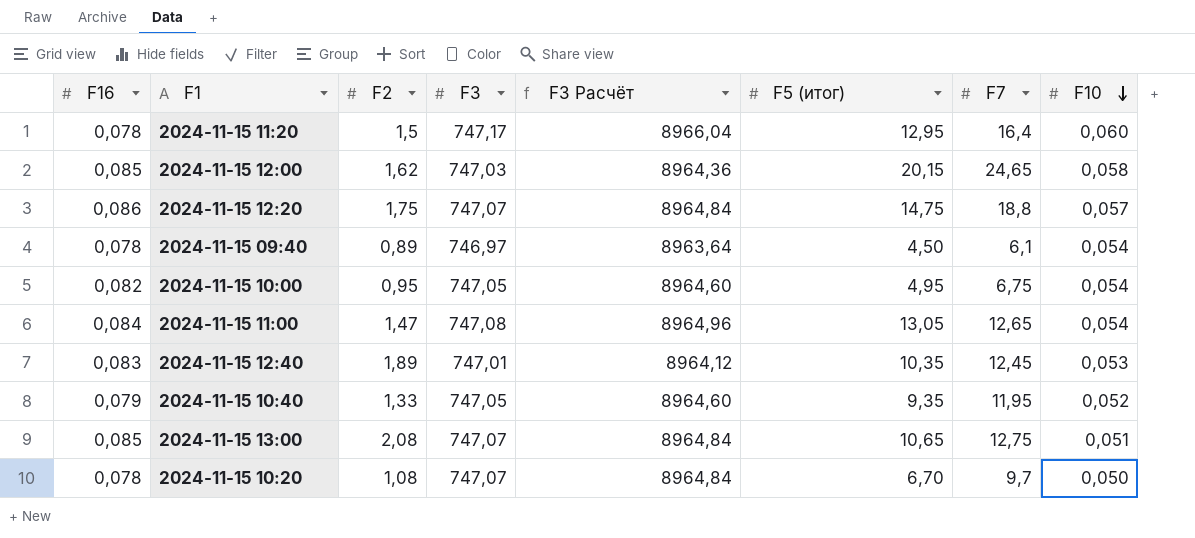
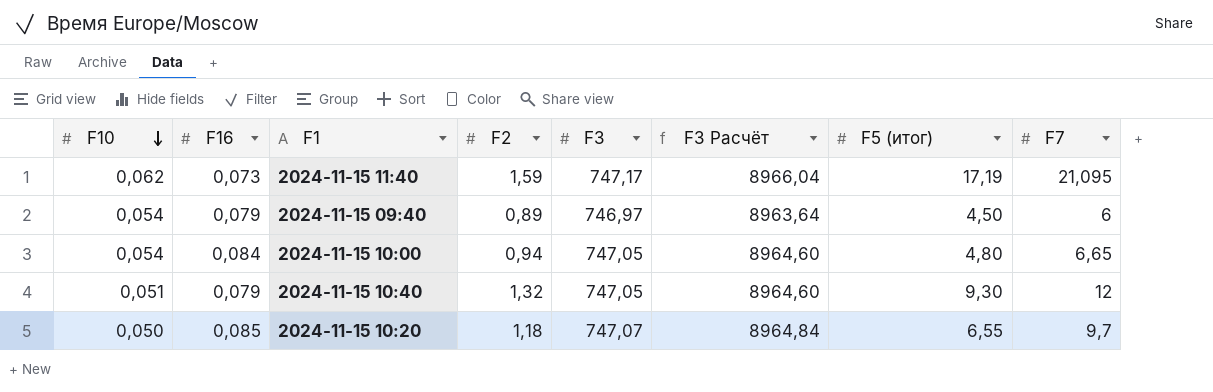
column F10 | position: 8 -> 1
row 2024-11-15 11:20: 0,078 | 1,5 | 747,17 | 8966,04 | 12,95 | 16,4 | 0,060 -> none
row 2024-11-15 12:00: 0,085 | 1,62 | 747,03 | 8964,36 | 20,15 | 24,65 | 0,058 -> none
row 2024-11-15 12:20: 0,086 | 1,75 | 747,07 | 8964,84 | 14,75 | 18,8 | 0,057 -> none
row 2024-11-15 11:00: 0,084 | 1,47 | 747,08 | 8964,96 | 13,05 | 12,65 | 0,054 -> none
row 2024-11-15 12:40: 0,083 | 1,89 | 747,01 | 8964,12 | 10,35 | 12,45 | 0,053 -> none
row 2024-11-15 13:00: 0,085 | 2,08 | 747,07 | 8964,84 | 10,65 | 12,75 | 0,051 -> none
row 2024-11-15 11:40: none -> 0,062 | 0,073 | 1,59 | 747,17 | 8966,04 | 17,19 | 21,095
2024-11-15 09:40 | F16: 0,078 -> 0,079
2024-11-15 09:40 | F7: 6,1 -> 6
2024-11-15 10:00 | F16: 0,082 -> 0,084
2024-11-15 10:00 | F2: 0,95 -> 0,94
2024-11-15 10:00 | F5 (итог): 4,95 -> 4,80
2024-11-15 10:00 | F7: 6,75 -> 6,65
2024-11-15 10:40 | F10: 0,052 -> 0,051
2024-11-15 10:40 | F2: 1,33 -> 1,32
2024-11-15 10:40 | F5 (итог): 9,35 -> 9,30
2024-11-15 10:40 | F7: 11,95 -> 12
2024-11-15 10:20 | F16: 0,078 -> 0,085
2024-11-15 10:20 | F2: 1,08 -> 1,18
2024-11-15 10:20 | F5 (итог): 6,70 -> 6,55

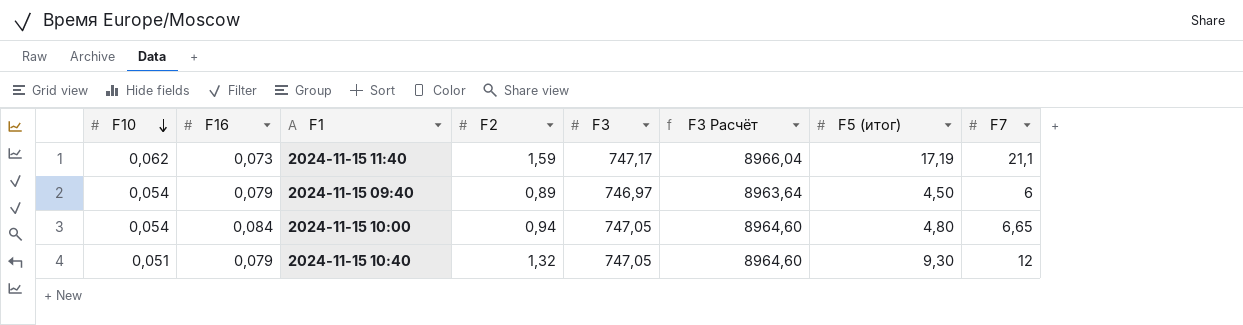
row 2024-11-15 10:20: 0,050 | 0,085 | 1,18 | 747,07 | 8964,84 | 6,55 | 9,7 -> none
2024-11-15 11:40 | F7: 21,095 -> 21,1

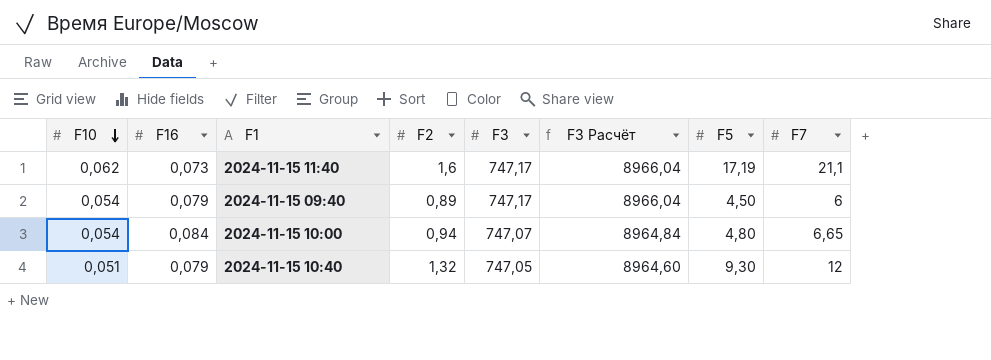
column name: F5 (итог) -> F5
2024-11-15 11:40 | F2: 1,59 -> 1,6
2024-11-15 09:40 | F3: 746,97 -> 747,17
2024-11-15 09:40 | F3 Расчёт: 8963,64 -> 8966,04
2024-11-15 10:00 | F3: 747,05 -> 747,07
2024-11-15 10:00 | F3 Расчёт: 8964,60 -> 8964,84

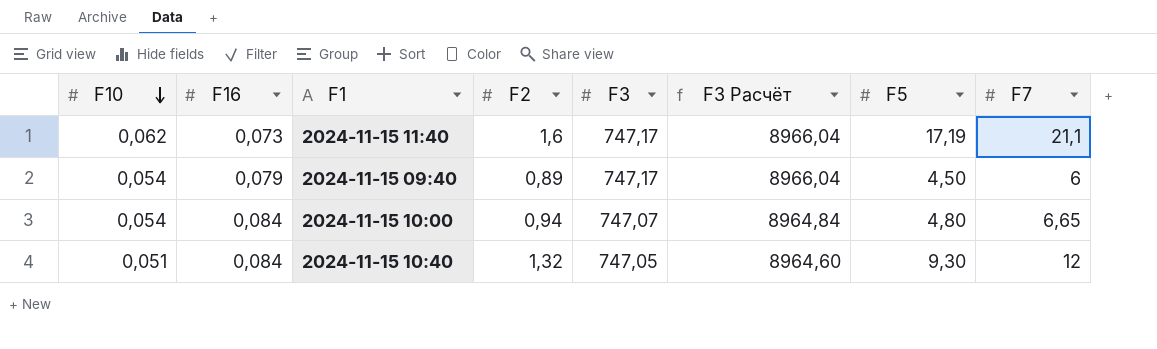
2024-11-15 10:40 | F16: 0,079 -> 0,084

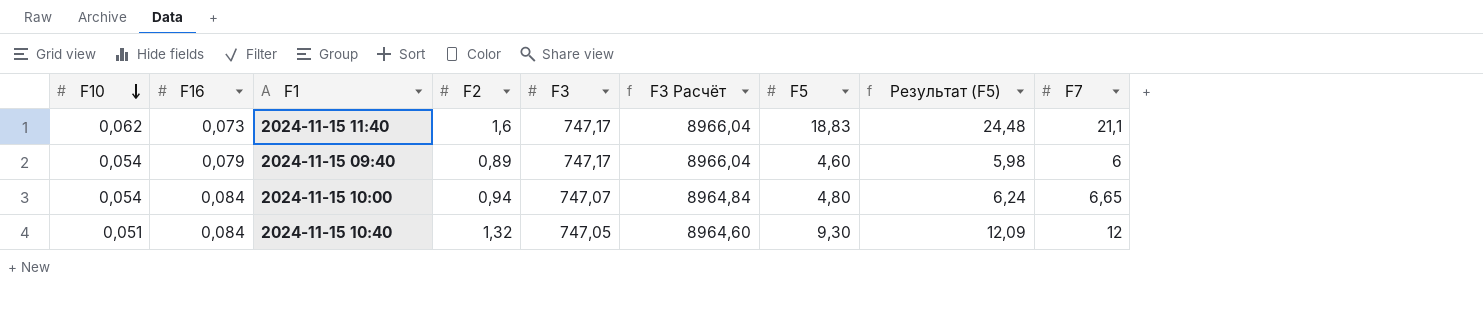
column Результат (F5) | formula: none -> [F5] * 1,3
2024-11-15 11:40 | F5: 17,19 -> 18,83
2024-11-15 09:40 | F5: 4,50 -> 4,60

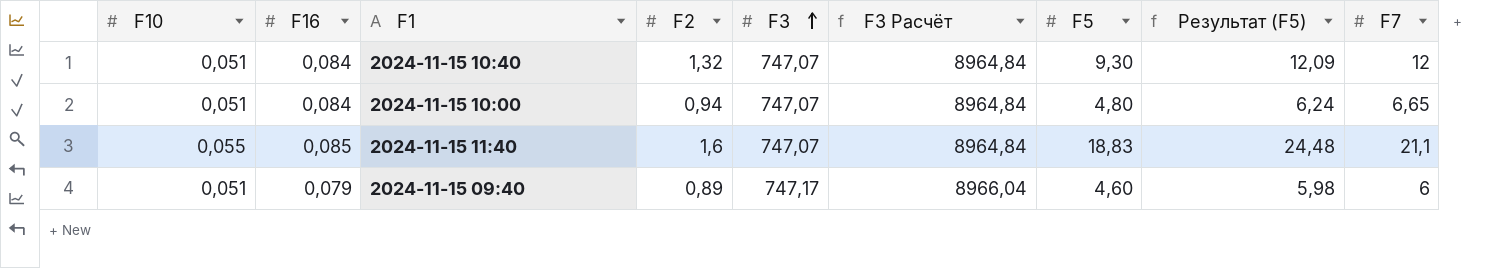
row order: F10 descending -> F3 ascending
2024-11-15 10:40 | F3: 747,05 -> 747,07
2024-11-15 10:40 | F3 Расчёт: 8964,60 -> 8964,84
2024-11-15 10:00 | F10: 0,054 -> 0,051
2024-11-15 11:40 | F10: 0,062 -> 0,055
2024-11-15 11:40 | F16: 0,073 -> 0,085
2024-11-15 11:40 | F3: 747,17 -> 747,07
2024-11-15 11:40 | F3 Расчёт: 8966,04 -> 8964,84
2024-11-15 09:40 | F10: 0,054 -> 0,051

